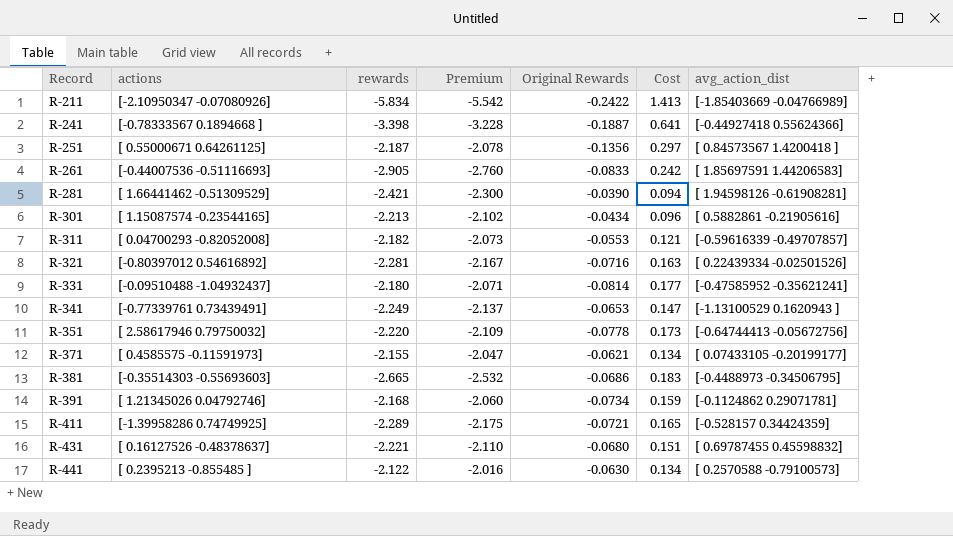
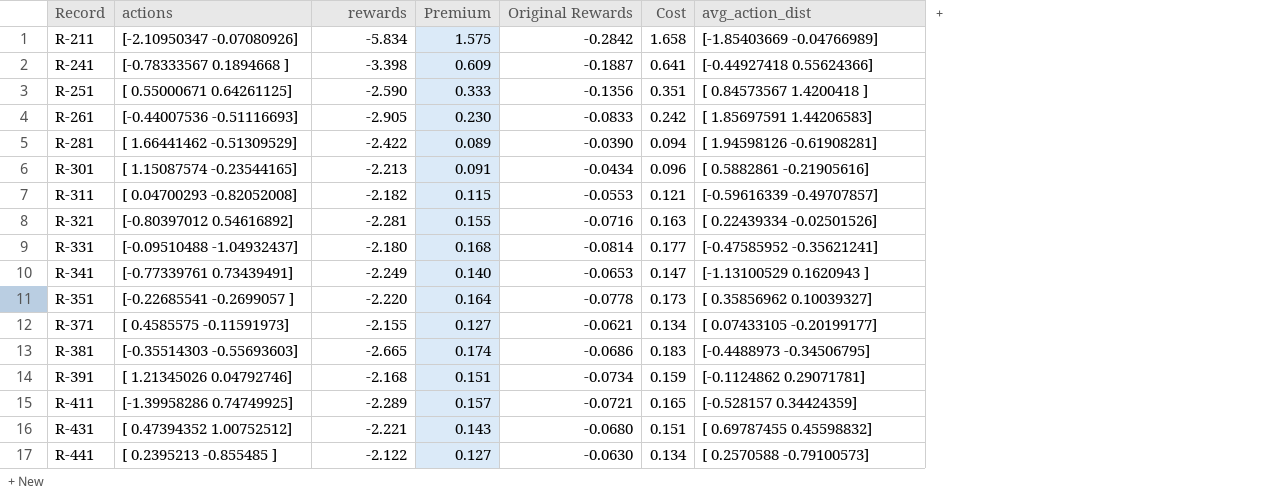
column Premium | formula: [rewards] * 0.95 -> [Cost] * 0.95
R-211 | Original Rewards: -0.2422 -> -0.2842
R-211 | Cost: 1.413 -> 1.658
R-251 | rewards: -2.187 -> -2.590
R-251 | Cost: 0.297 -> 0.351
R-281 | rewards: -2.421 -> -2.422
R-351 | actions: [ 2.58617946 0.79750032] -> [-0.22685541 -0.2699057 ]
R-351 | avg_action_dist: [-0.64744413 -0.05672756] -> [ 0.35856962 0.10039327]
R-431 | actions: [ 0.16127526 -0.48378637] -> [ 0.47394352 1.00752512]

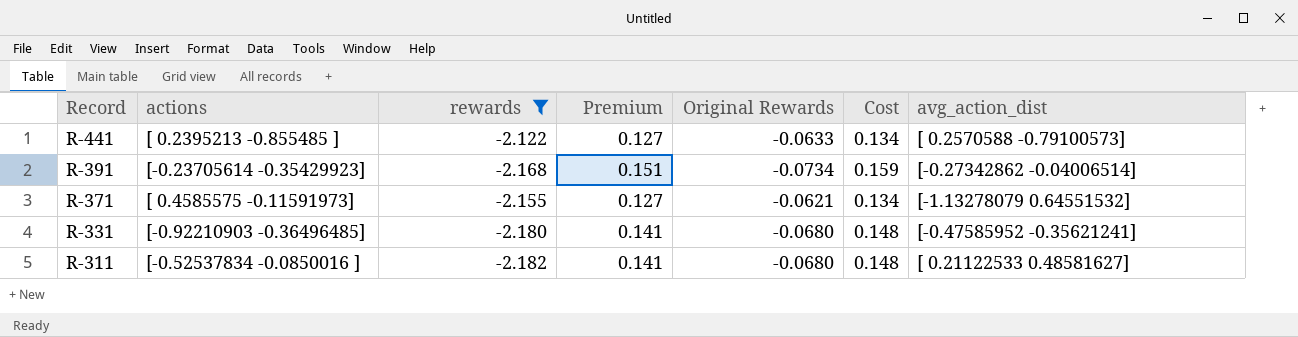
filter: none -> rewards >= -2.182
row order: Record ascending -> Record descending
R-441 | Original Rewards: -0.0630 -> -0.0633
R-391 | actions: [ 1.21345026 0.04792746] -> [-0.23705614 -0.35429923]
R-391 | avg_action_dist: [-0.1124862 0.29071781] -> [-0.27342862 -0.04006514]
R-371 | avg_action_dist: [ 0.07433105 -0.20199177] -> [-1.13278079 0.64551532]
R-331 | actions: [-0.09510488 -1.04932437] -> [-0.92210903 -0.36496485]
R-331 | Premium: 0.168 -> 0.141
R-331 | Original Rewards: -0.0814 -> -0.0680
R-331 | Cost: 0.177 -> 0.148
R-311 | actions: [ 0.04700293 -0.82052008] -> [-0.52537834 -0.0850016 ]
R-311 | Premium: 0.115 -> 0.141
R-311 | Original Rewards: -0.0553 -> -0.0680
R-311 | Cost: 0.121 -> 0.148
R-311 | avg_action_dist: [-0.59616339 -0.49707857] -> [ 0.21122533 0.48581627]

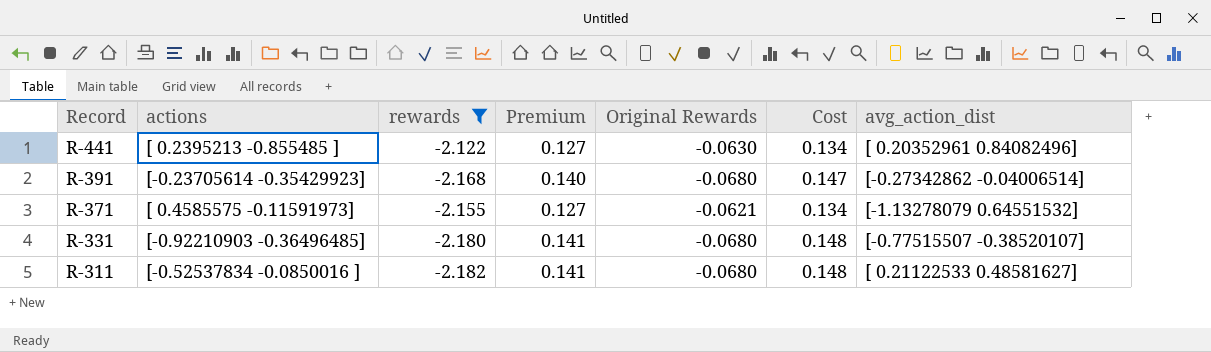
R-441 | Original Rewards: -0.0633 -> -0.0630
R-441 | avg_action_dist: [ 0.2570588 -0.79100573] -> [ 0.20352961 0.84082496]
R-391 | Premium: 0.151 -> 0.140
R-391 | Original Rewards: -0.0734 -> -0.0680
R-391 | Cost: 0.159 -> 0.147
R-331 | avg_action_dist: [-0.47585952 -0.35621241] -> [-0.77515507 -0.38520107]

